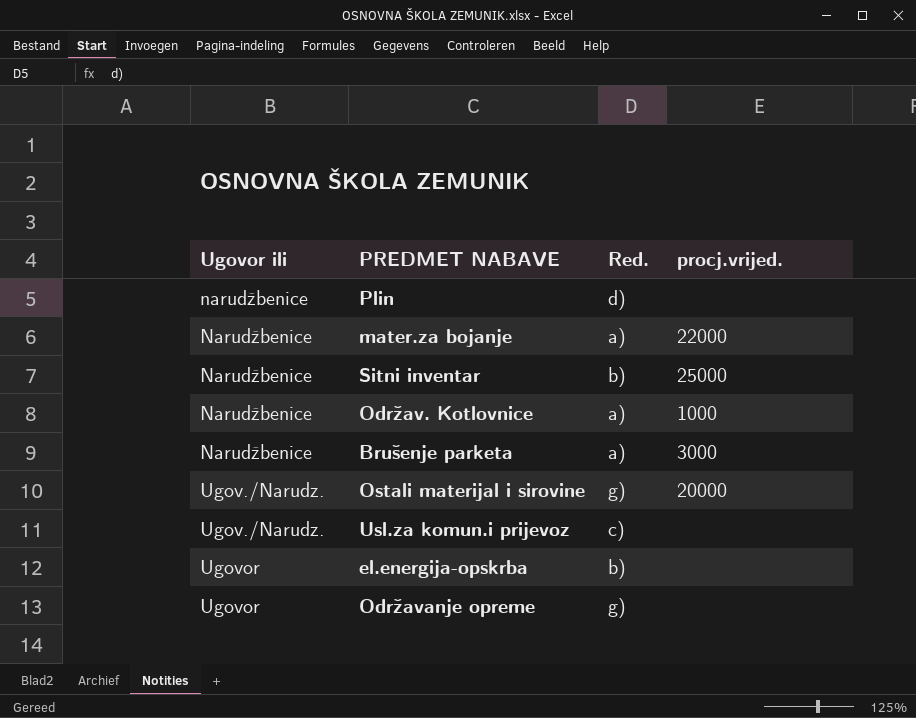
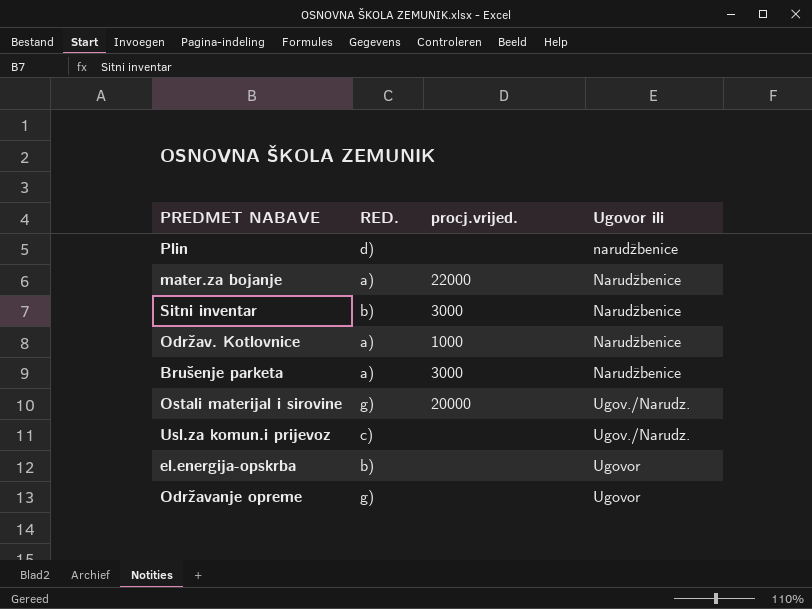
column name: Red. -> RED.
column Ugovor ili | position: 1 -> 4
Sitni inventar | procj.vrijed.: 25000 -> 3000

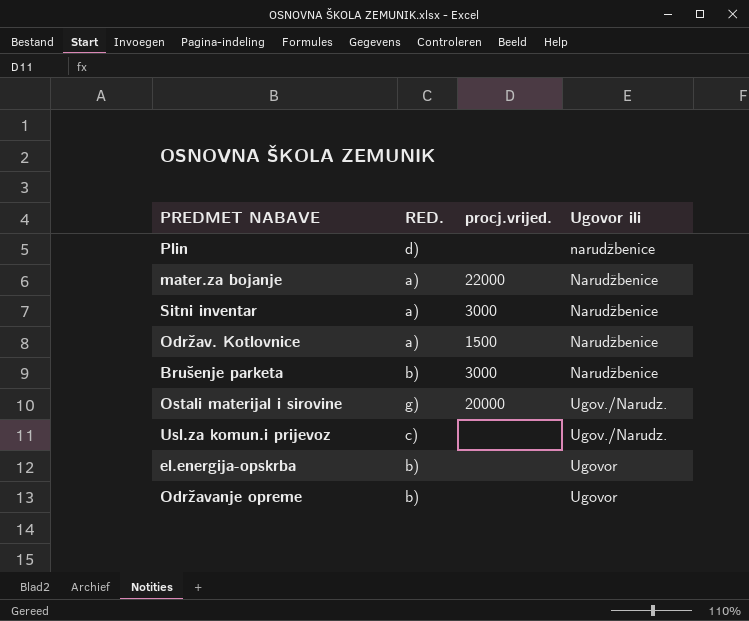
Sitni inventar | RED.: b) -> a)
Održav. Kotlovnice | procj.vrijed.: 1000 -> 1500
Brušenje parketa | RED.: a) -> b)
Održavanje opreme | RED.: g) -> b)

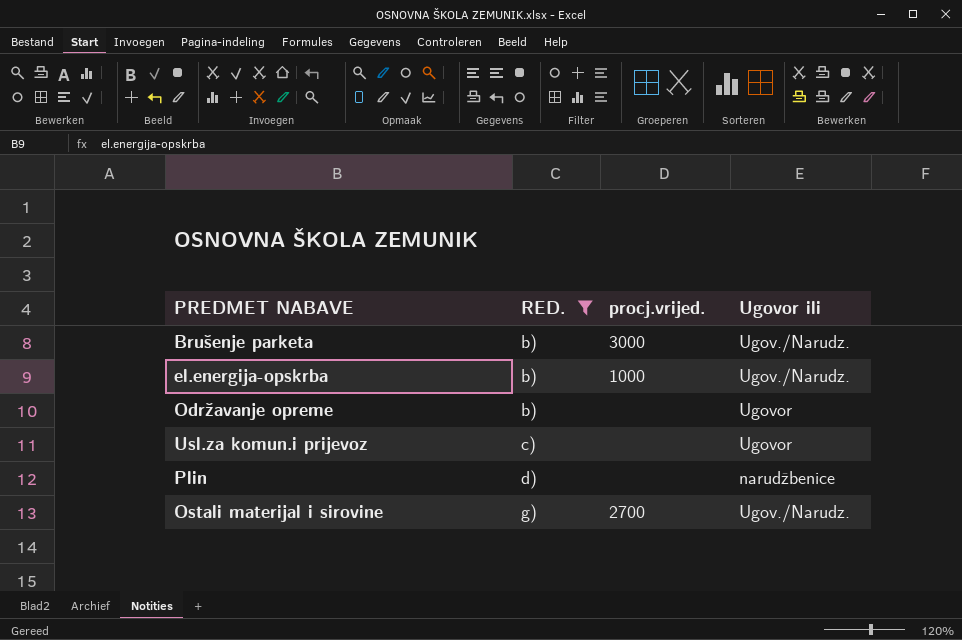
filter: none -> RED. != a)
row order: Ugovor ili ascending -> RED. ascending
Brušenje parketa | Ugovor ili: Narudžbenice -> Ugov./Narudz.
el.energija-opskrba | procj.vrijed.: none -> 1000
el.energija-opskrba | Ugovor ili: Ugovor -> Ugov./Narudz.
Usl.za komun.i prijevoz | Ugovor ili: Ugov./Narudz. -> Ugovor
Ostali materijal i sirovine | procj.vrijed.: 20000 -> 2700

